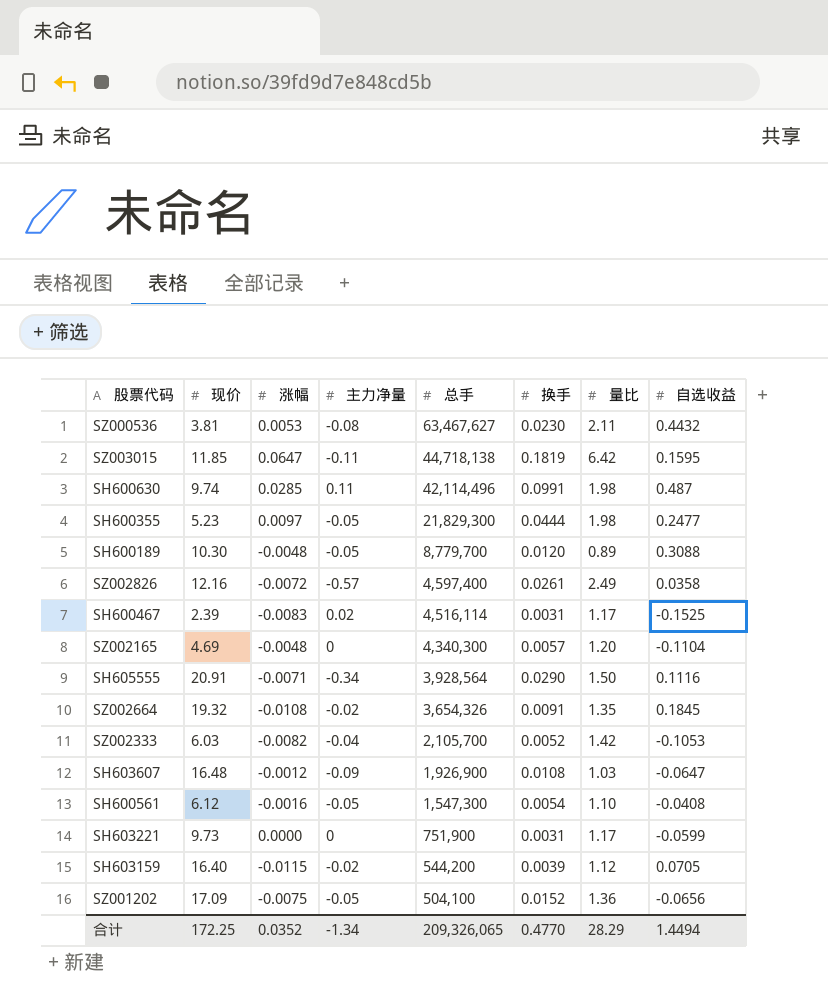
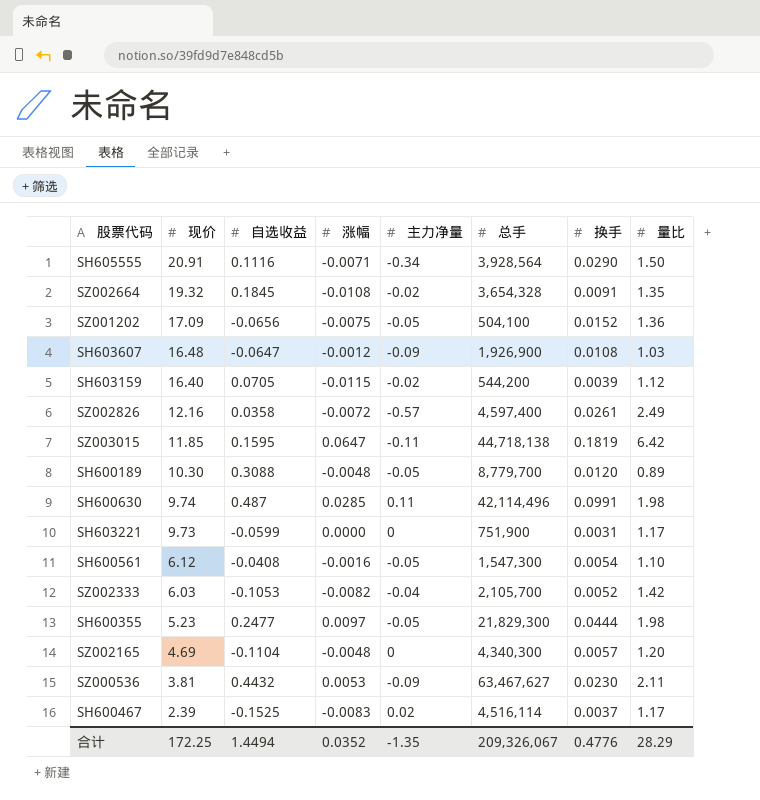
row order: 总手 descending -> 现价 descending
column 自选收益 | position: 8 -> 3
SZ002664 | 总手: 3,654,326 -> 3,654,328
SZ000536 | 主力净量: -0.08 -> -0.09
SH600467 | 换手: 0.0031 -> 0.0037
合计 | 主力净量: -1.34 -> -1.35
合计 | 总手: 209,326,065 -> 209,326,067
合计 | 换手: 0.4770 -> 0.4776

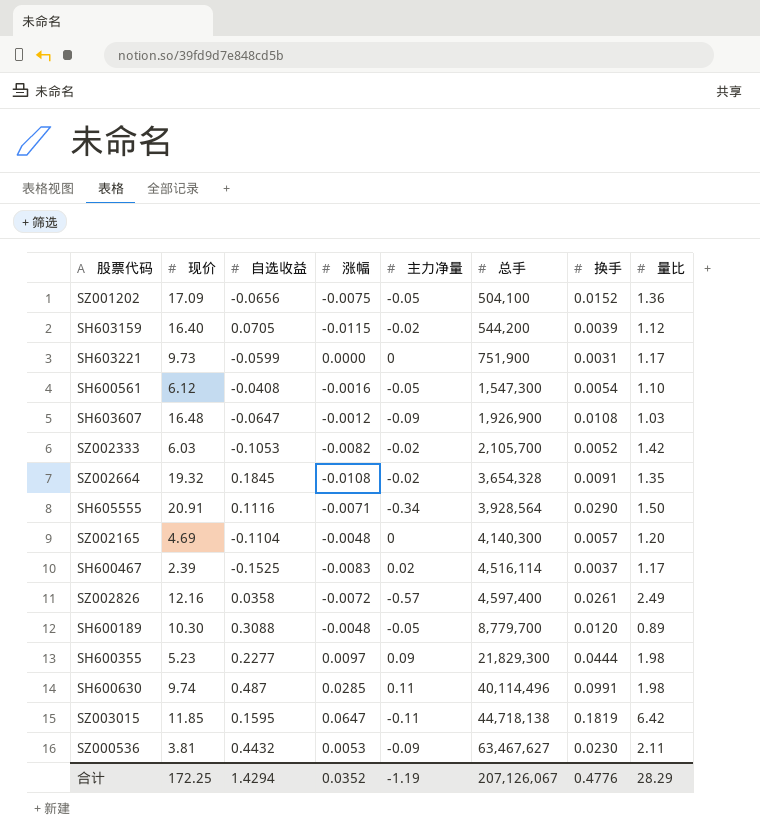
row order: 现价 descending -> 总手 ascending
SZ002333 | 主力净量: -0.04 -> -0.02
SZ002165 | 总手: 4,340,300 -> 4,140,300
SH600355 | 自选收益: 0.2477 -> 0.2277
SH600355 | 主力净量: -0.05 -> 0.09
SH600630 | 总手: 42,114,496 -> 40,114,496
合计 | 自选收益: 1.4494 -> 1.4294
合计 | 主力净量: -1.35 -> -1.19
合计 | 总手: 209,326,067 -> 207,126,067

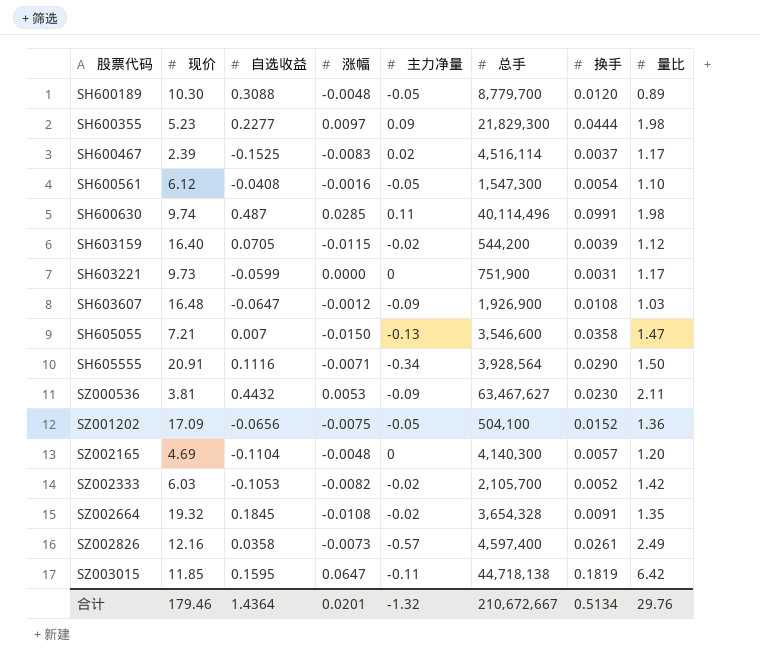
row order: 总手 ascending -> 股票代码 ascending
row SH605055: none -> 7.21 | 0.007 | -0.0150 | -0.13 | 3,546,600 | 0.0358 | 1.47
SZ002826 | 涨幅: -0.0072 -> -0.0073
合计 | 现价: 172.25 -> 179.46
合计 | 自选收益: 1.4294 -> 1.4364
合计 | 涨幅: 0.0352 -> 0.0201
合计 | 主力净量: -1.19 -> -1.32
合计 | 总手: 207,126,067 -> 210,672,667
合计 | 换手: 0.4776 -> 0.5134
合计 | 量比: 28.29 -> 29.76

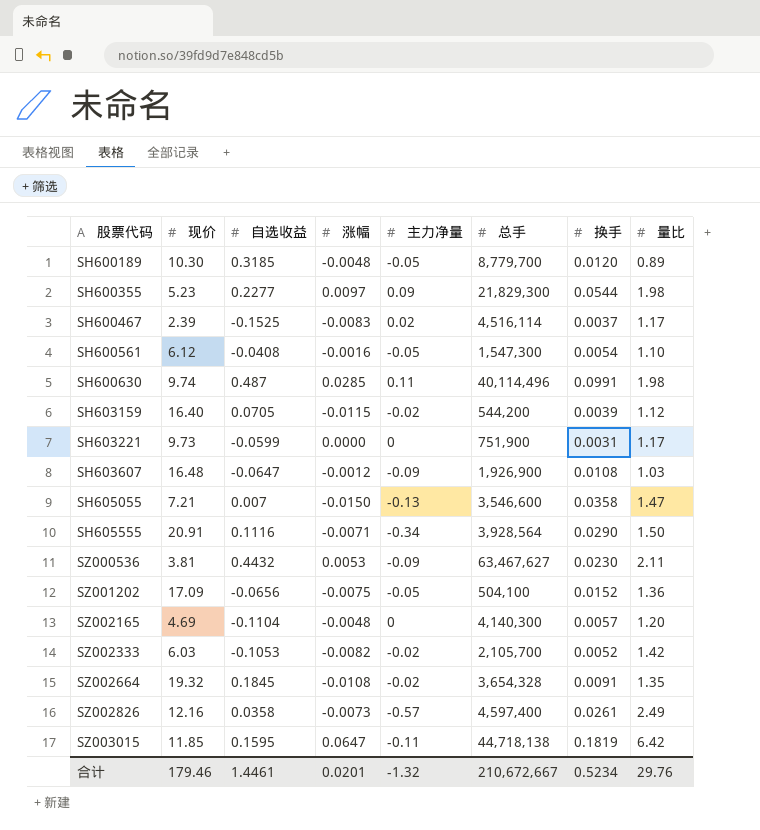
SH600189 | 自选收益: 0.3088 -> 0.3185
SH600355 | 换手: 0.0444 -> 0.0544
合计 | 自选收益: 1.4364 -> 1.4461
合计 | 换手: 0.5134 -> 0.5234

